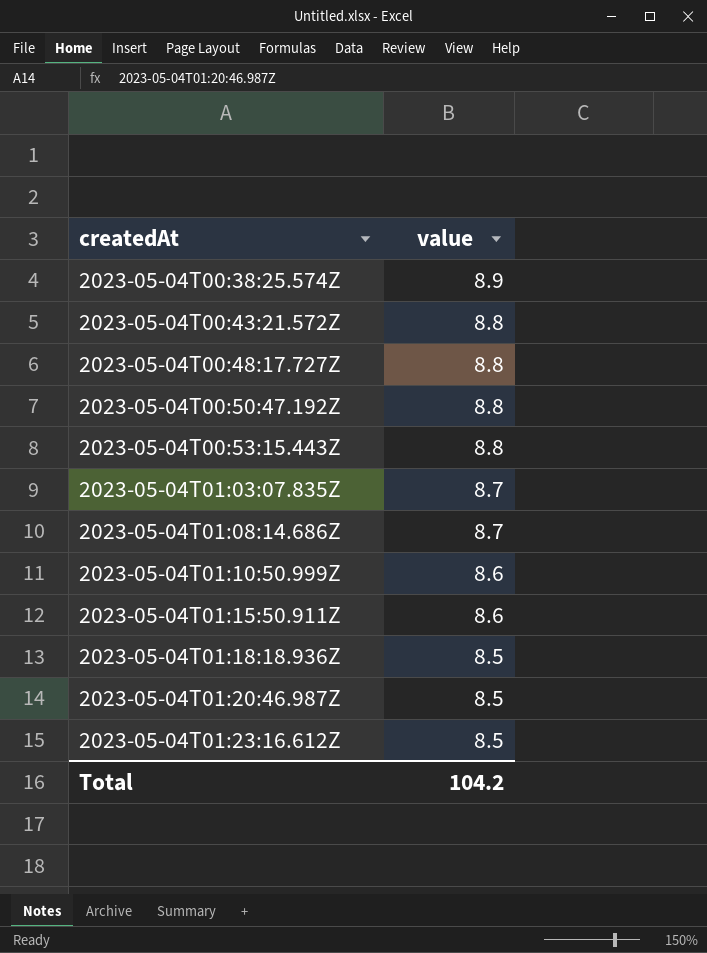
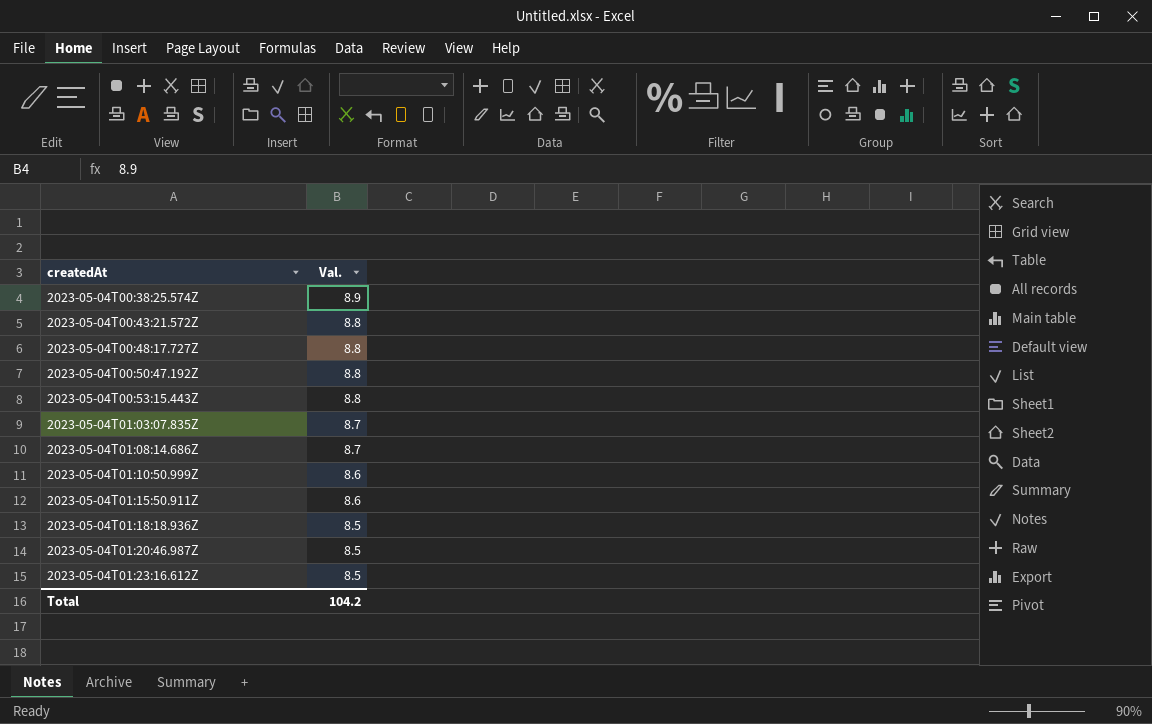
column name: value -> Val.

